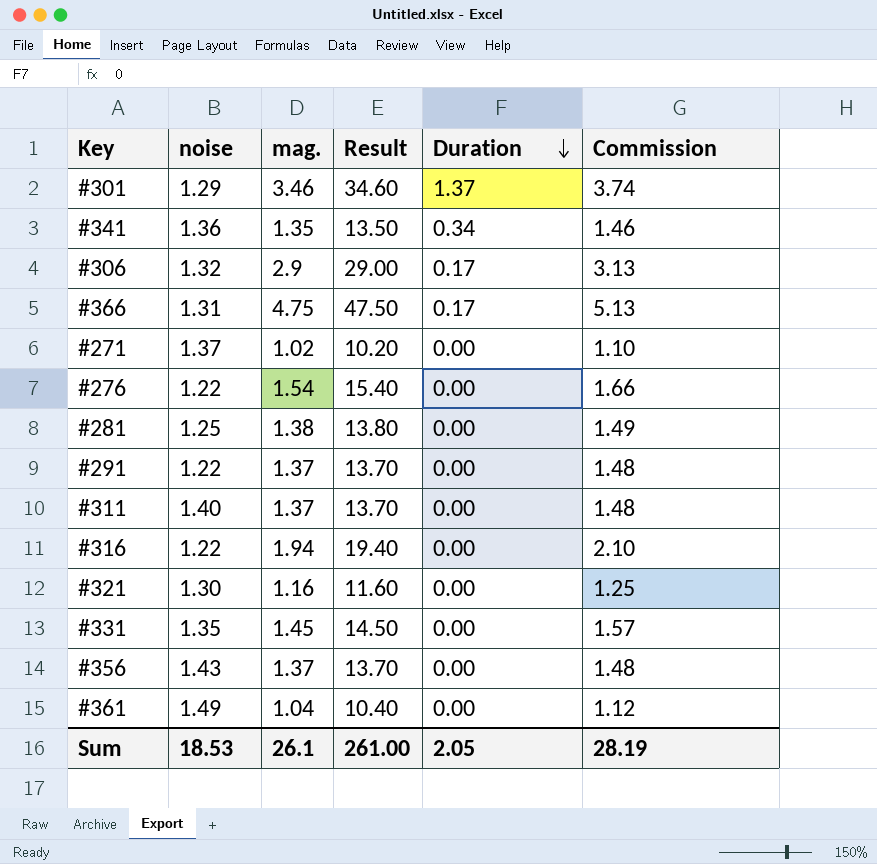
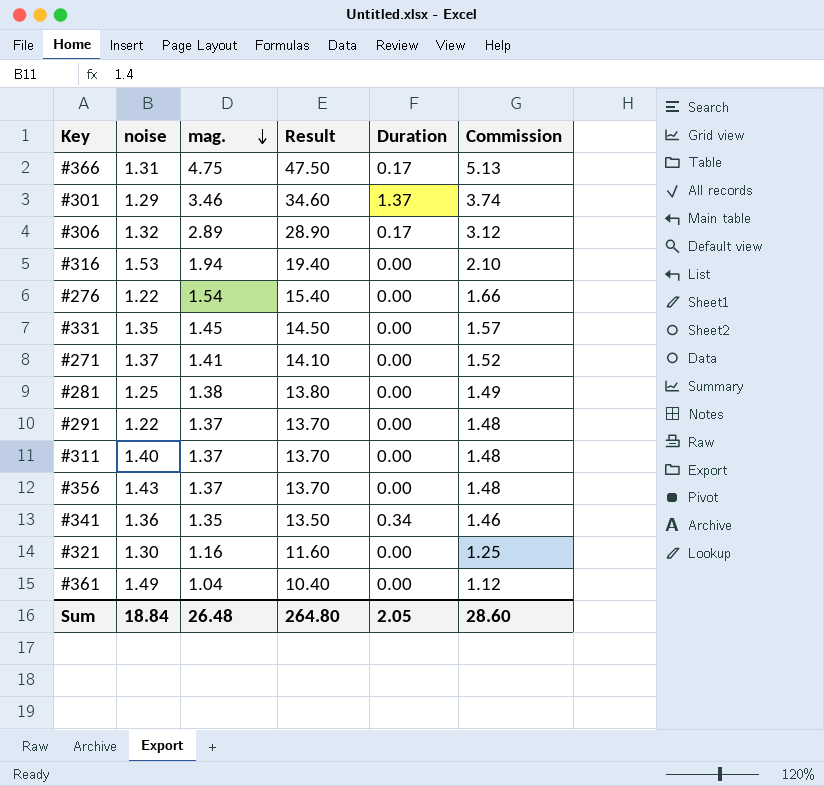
row order: Duration descending -> mag. descending
#306 | mag.: 2.9 -> 2.89
#306 | Result: 29.00 -> 28.90
#306 | Commission: 3.13 -> 3.12
#316 | noise: 1.22 -> 1.53
#271 | mag.: 1.02 -> 1.41
#271 | Result: 10.20 -> 14.10
#271 | Commission: 1.10 -> 1.52
Sum | noise: 18.53 -> 18.84
Sum | mag.: 26.1 -> 26.48
Sum | Result: 261.00 -> 264.80
Sum | Commission: 28.19 -> 28.60

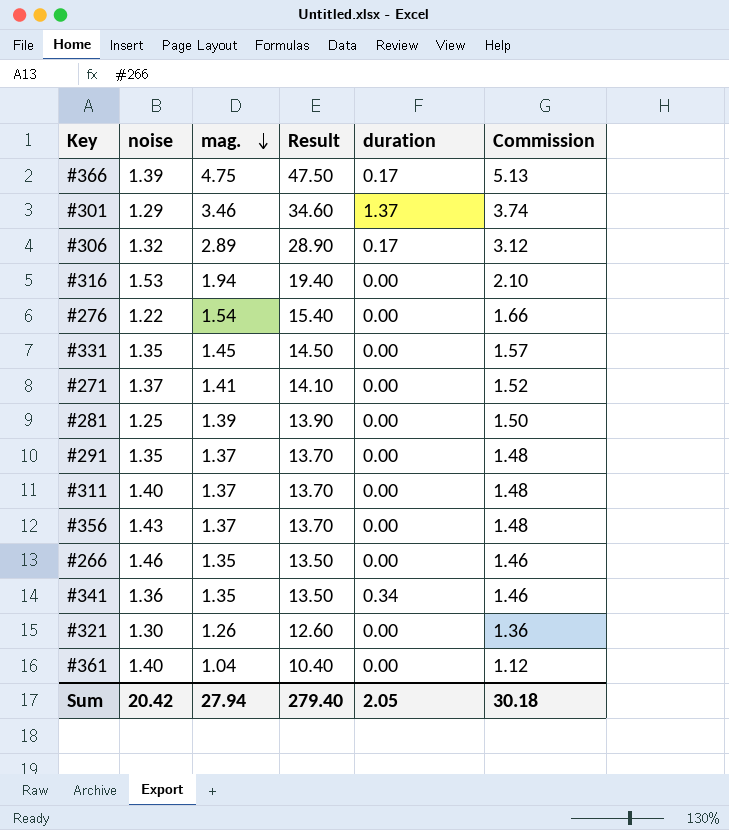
column name: Duration -> duration
#366 | noise: 1.31 -> 1.39
#281 | mag.: 1.38 -> 1.39
#281 | Result: 13.80 -> 13.90
#281 | Commission: 1.49 -> 1.50
#291 | noise: 1.22 -> 1.35
row #266: none -> 1.46 | 1.35 | 13.50 | 0.00 | 1.46
#321 | mag.: 1.16 -> 1.26
#321 | Result: 11.60 -> 12.60
#321 | Commission: 1.25 -> 1.36
#361 | noise: 1.49 -> 1.40
Sum | noise: 18.84 -> 20.42
Sum | mag.: 26.48 -> 27.94
Sum | Result: 264.80 -> 279.40
Sum | Commission: 28.60 -> 30.18

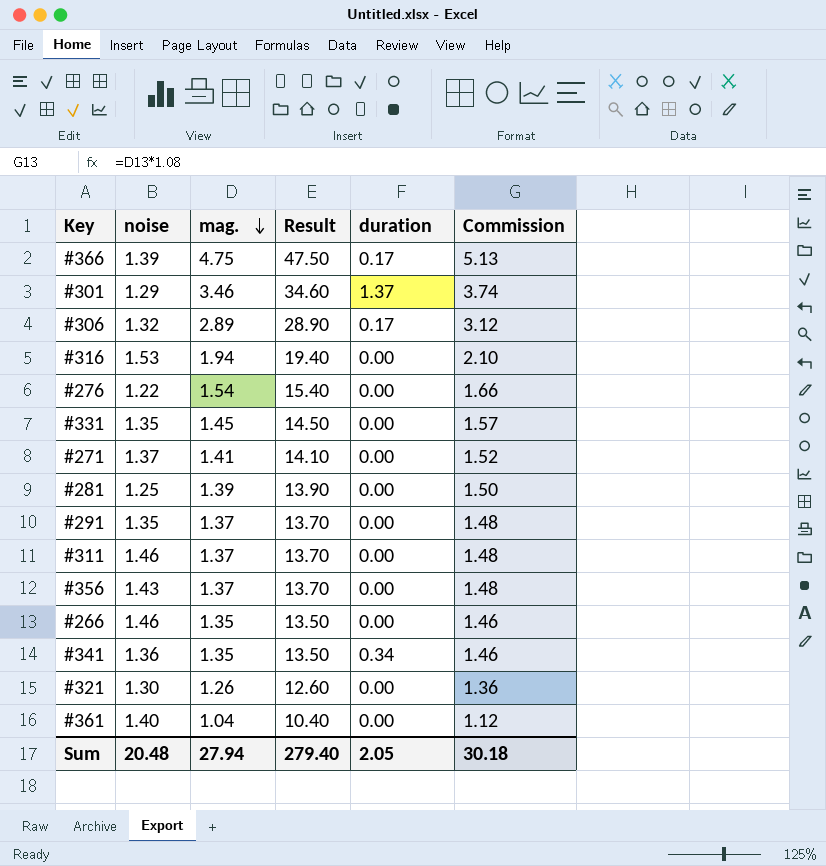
#311 | noise: 1.40 -> 1.46
Sum | noise: 20.42 -> 20.48

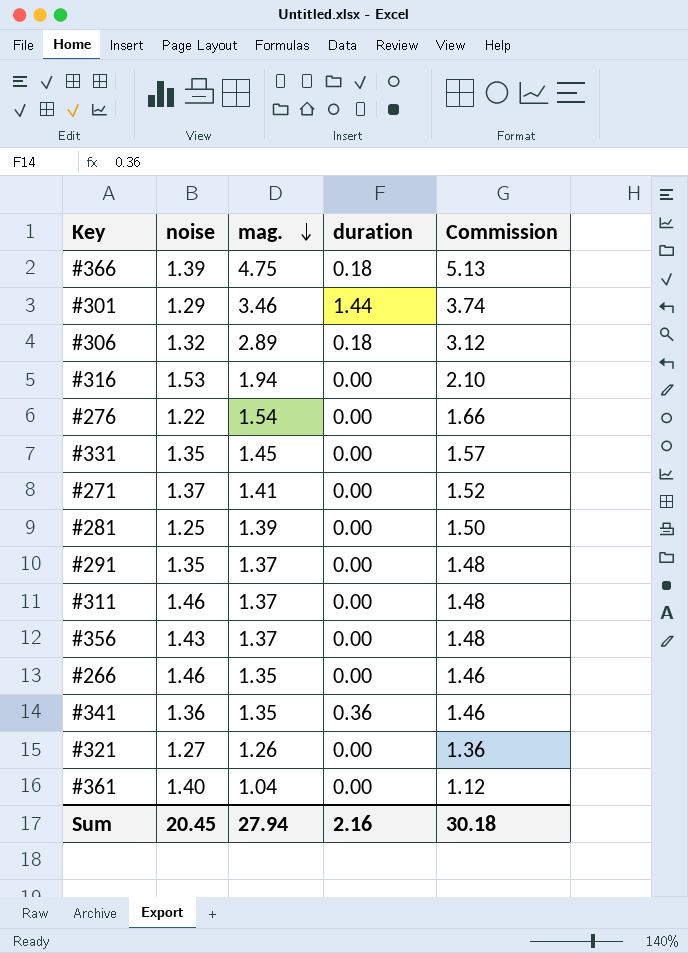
column Result | formula: [mag.] * 10 -> none
#366 | duration: 0.17 -> 0.18
#301 | duration: 1.37 -> 1.44
#306 | duration: 0.17 -> 0.18
#341 | duration: 0.34 -> 0.36
#321 | noise: 1.30 -> 1.27
Sum | noise: 20.48 -> 20.45
Sum | duration: 2.05 -> 2.16

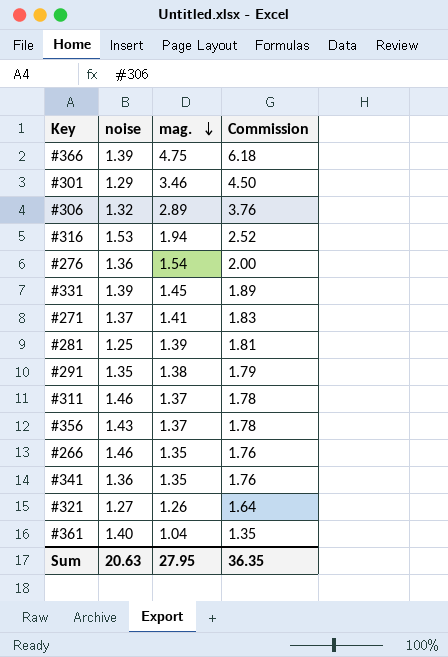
column duration | position: 4 -> none
column Commission | formula: [mag.] * 1.08 -> [mag.] * 1.3
#276 | noise: 1.22 -> 1.36
#331 | noise: 1.35 -> 1.39
#291 | mag.: 1.37 -> 1.38
Sum | noise: 20.45 -> 20.63
Sum | mag.: 27.94 -> 27.95
Sum | Commission: 30.18 -> 36.35

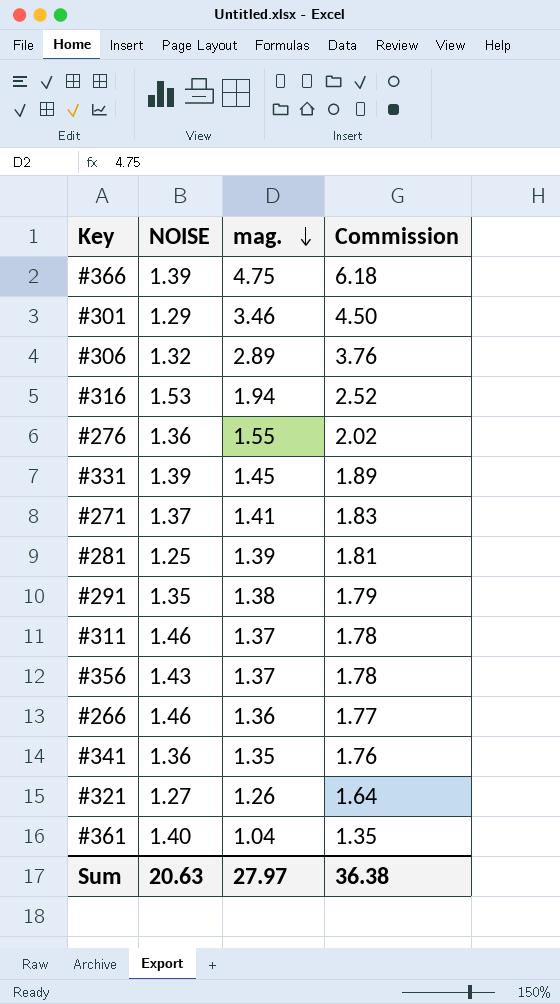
column name: noise -> NOISE
#276 | mag.: 1.54 -> 1.55
#276 | Commission: 2.00 -> 2.02
#266 | mag.: 1.35 -> 1.36
#266 | Commission: 1.76 -> 1.77
Sum | mag.: 27.95 -> 27.97
Sum | Commission: 36.35 -> 36.38

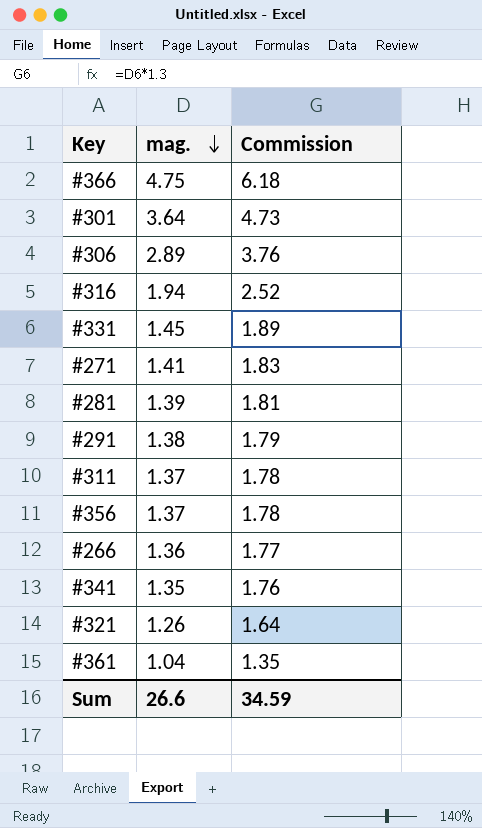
column NOISE | position: 2 -> none
row #276: 1.36 | 1.55 | 2.02 -> none
#301 | mag.: 3.46 -> 3.64
#301 | Commission: 4.50 -> 4.73
Sum | mag.: 27.97 -> 26.6
Sum | Commission: 36.38 -> 34.59

